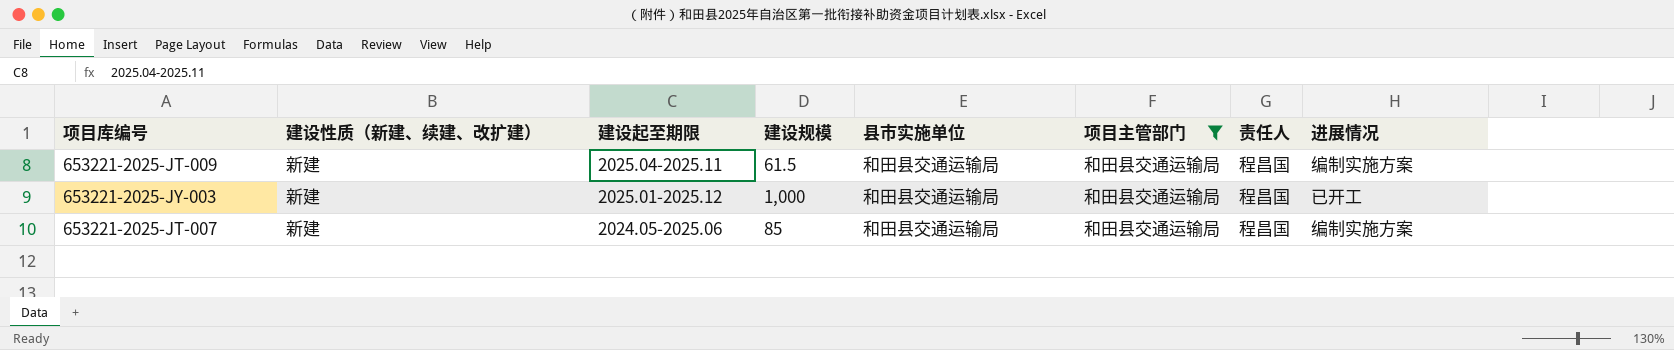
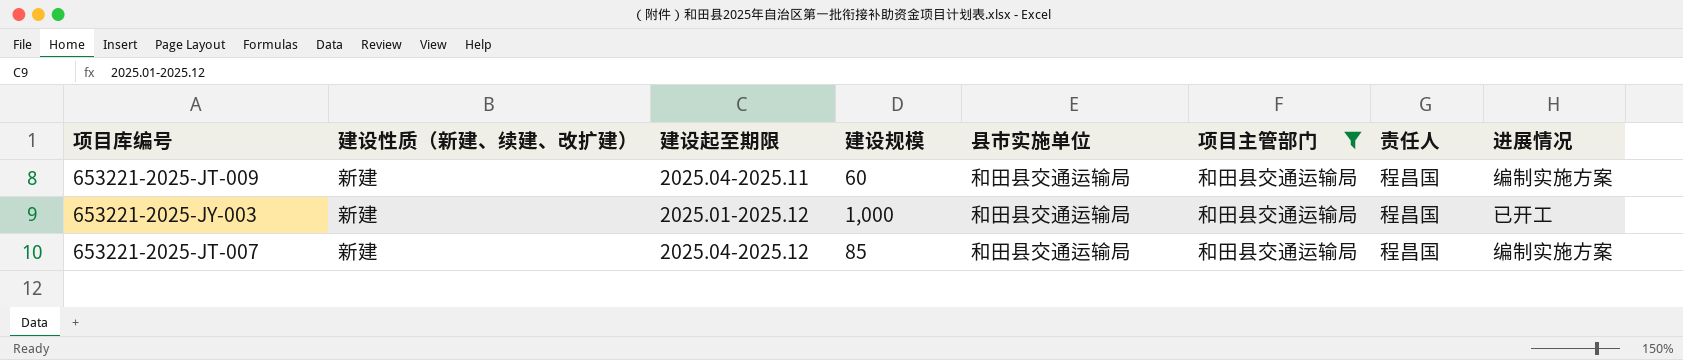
653221-2025-JT-009 | 建设规模: 61.5 -> 60
653221-2025-JT-007 | 建设起至期限: 2024.05-2025.06 -> 2025.04-2025.12

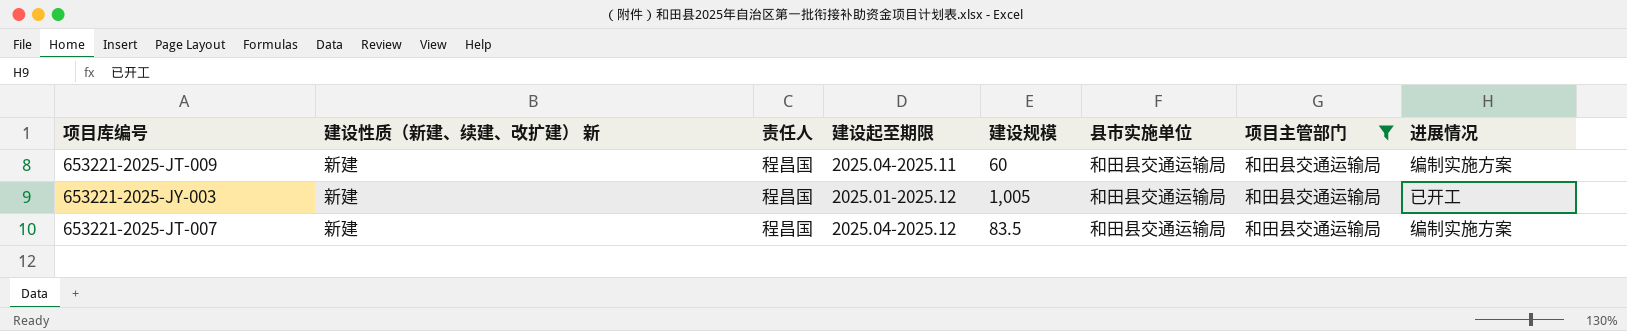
column name: 建设性质（新建、续建、改扩建） -> 建设性质（新建、续建、改扩建） 新
column 责任人 | position: 7 -> 3
653221-2025-JY-003 | 建设规模: 1,000 -> 1,005
653221-2025-JT-007 | 建设规模: 85 -> 83.5

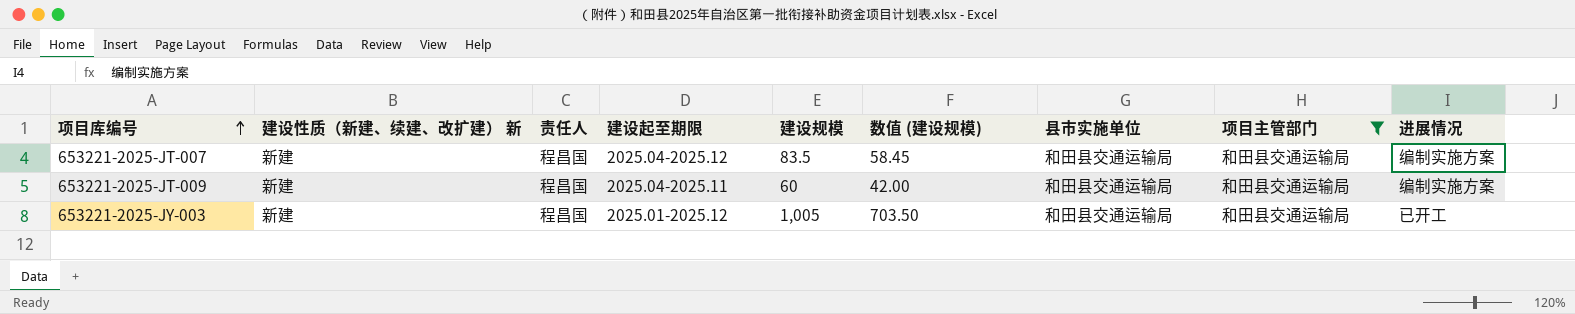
row order: none -> 项目库编号 ascending
column 数值 (建设规模) | formula: none -> [建设规模] * 0.7

